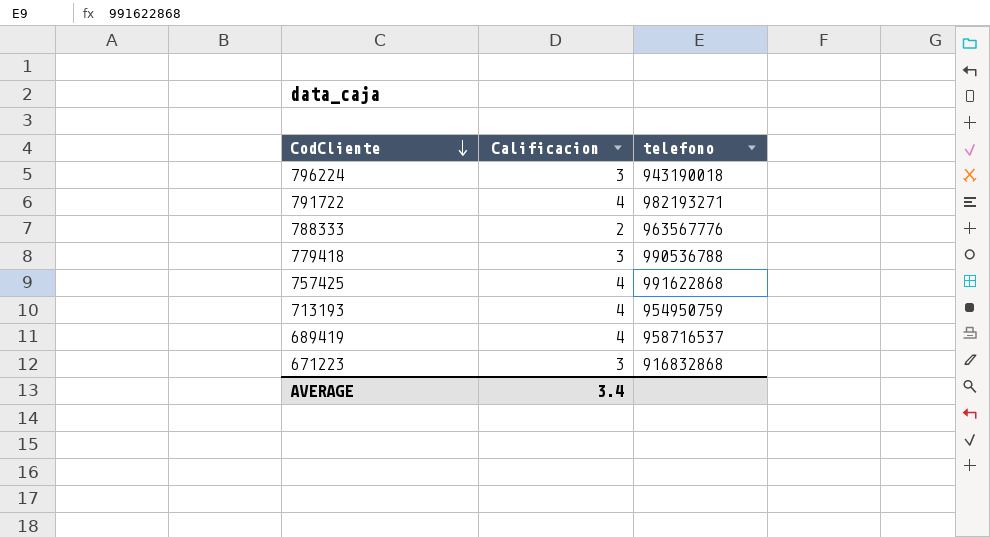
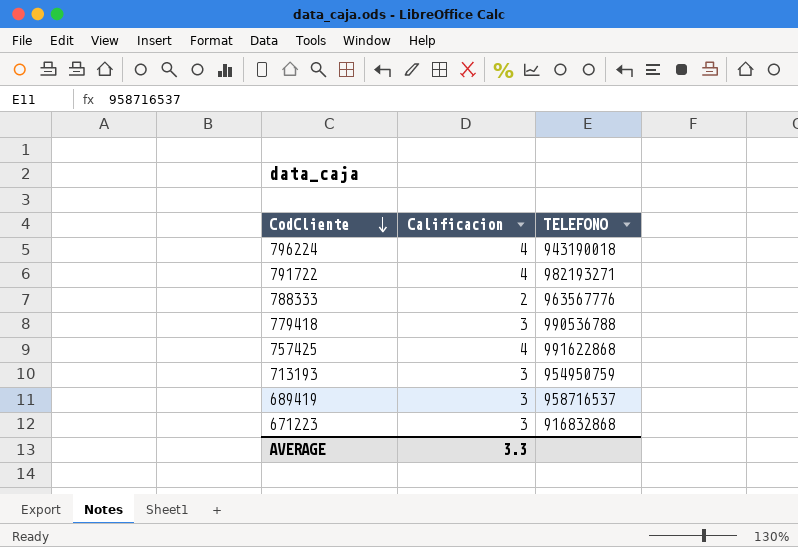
column name: telefono -> TELEFONO
796224 | Calificacion: 3 -> 4
713193 | Calificacion: 4 -> 3
689419 | Calificacion: 4 -> 3
AVERAGE | Calificacion: 3.4 -> 3.3

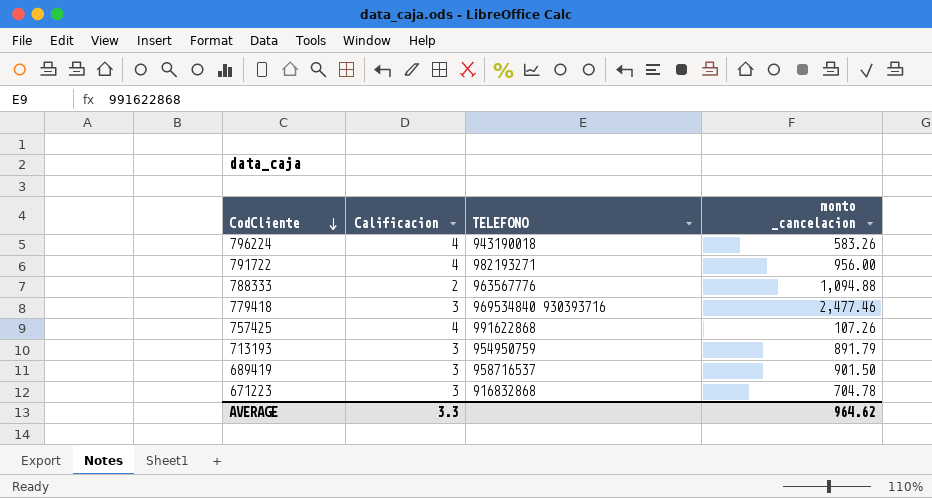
column monto _cancelacion | position: none -> 4
779418 | TELEFONO: 990536788 -> 969534840 930393716

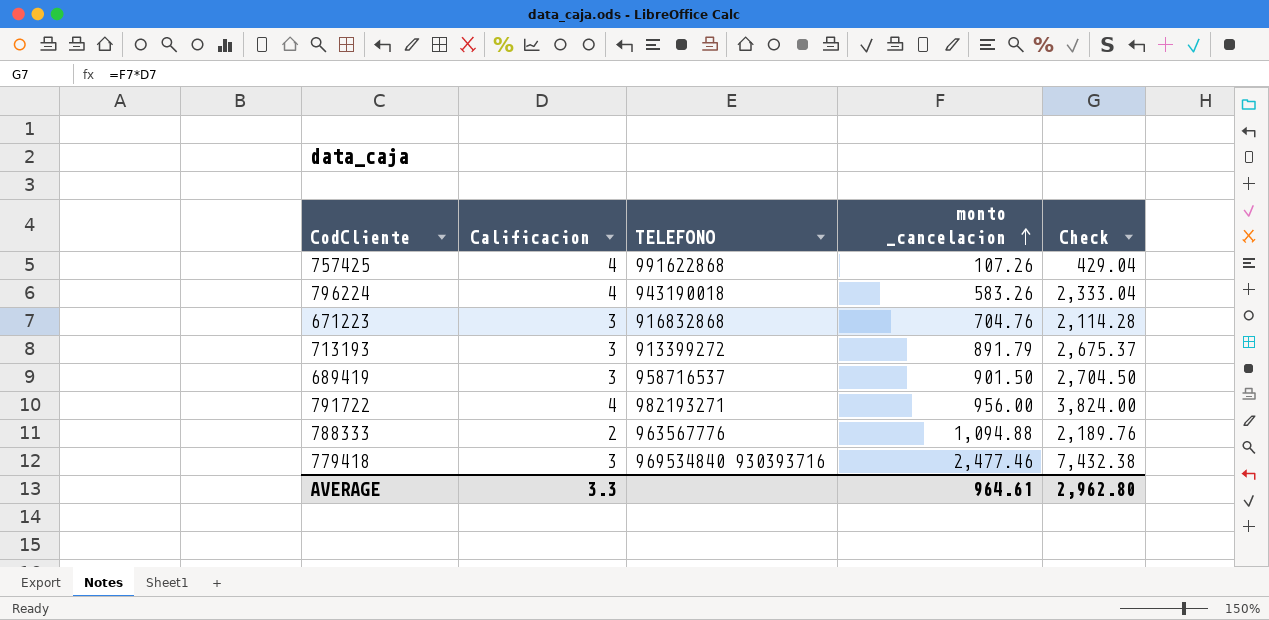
row order: CodCliente descending -> monto _cancelacion ascending
column Check | formula: none -> [Calificacion] * [monto _cancelacion]
671223 | monto _cancelacion: 704.78 -> 704.76
713193 | TELEFONO: 954950759 -> 913399272
AVERAGE | monto _cancelacion: 964.62 -> 964.61

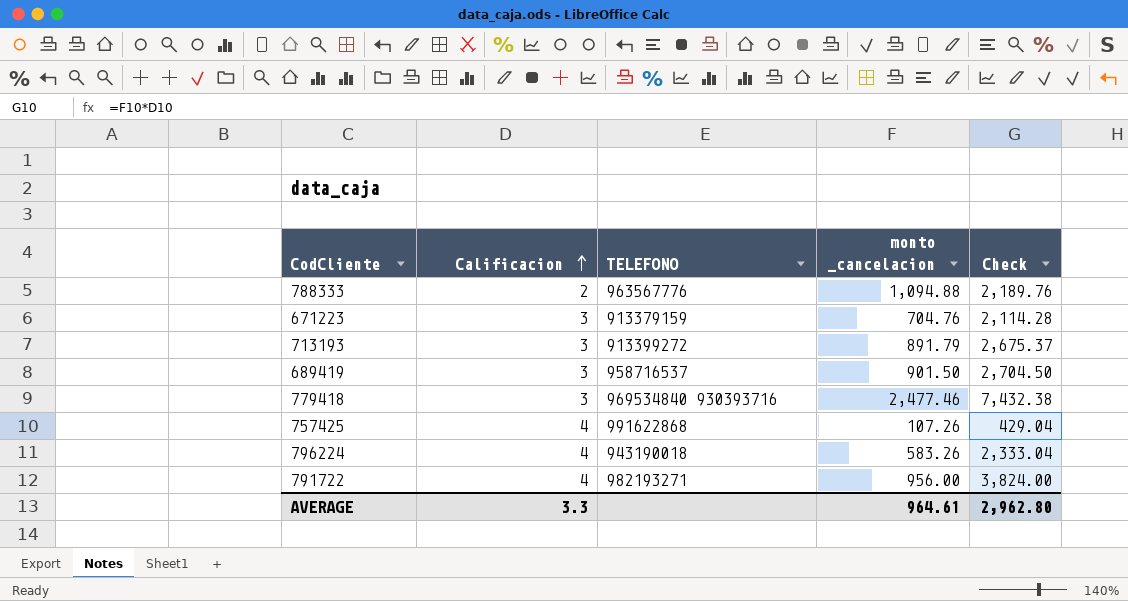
row order: monto _cancelacion ascending -> Calificacion ascending
671223 | TELEFONO: 916832868 -> 913379159

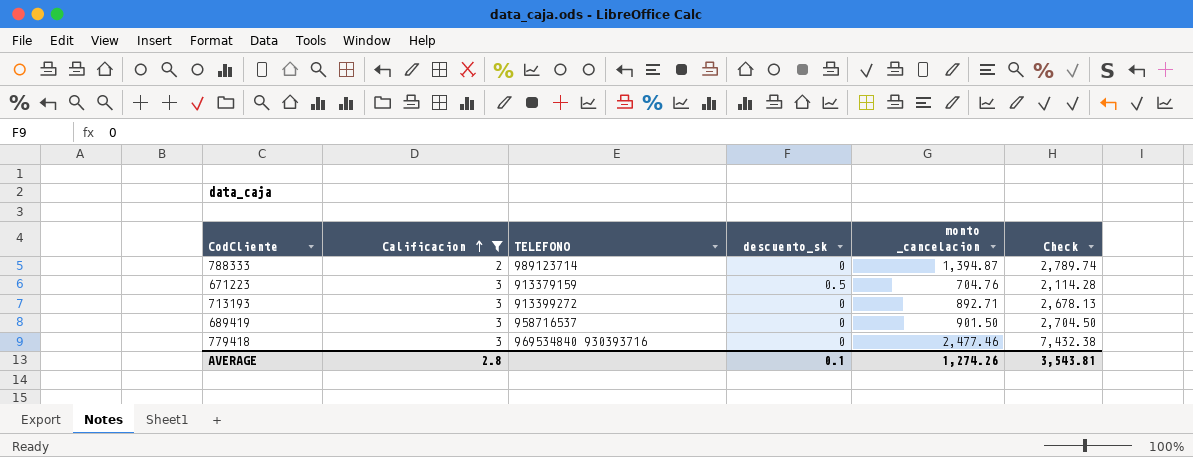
filter: none -> Calificacion != 4
column descuento_sk | position: none -> 4
788333 | TELEFONO: 963567776 -> 989123714
788333 | monto _cancelacion: 1,094.88 -> 1,394.87
788333 | Check: 2,189.76 -> 2,789.74
713193 | monto _cancelacion: 891.79 -> 892.71
713193 | Check: 2,675.37 -> 2,678.13
AVERAGE | Calificacion: 3.3 -> 2.8
AVERAGE | monto _cancelacion: 964.61 -> 1,274.26
AVERAGE | Check: 2,962.80 -> 3,543.81

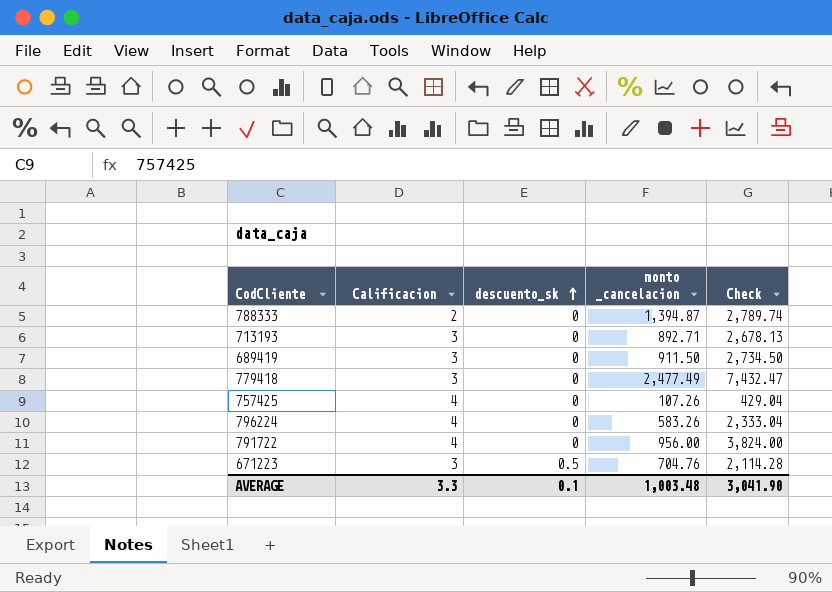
filter: Calificacion != 4 -> none
row order: Calificacion ascending -> descuento_sk ascending
column TELEFONO | position: 3 -> none
689419 | monto _cancelacion: 901.50 -> 911.50
689419 | Check: 2,704.50 -> 2,734.50
779418 | monto _cancelacion: 2,477.46 -> 2,477.49
779418 | Check: 7,432.38 -> 7,432.47
AVERAGE | Calificacion: 2.8 -> 3.3
AVERAGE | monto _cancelacion: 1,274.26 -> 1,003.48
AVERAGE | Check: 3,543.81 -> 3,041.90

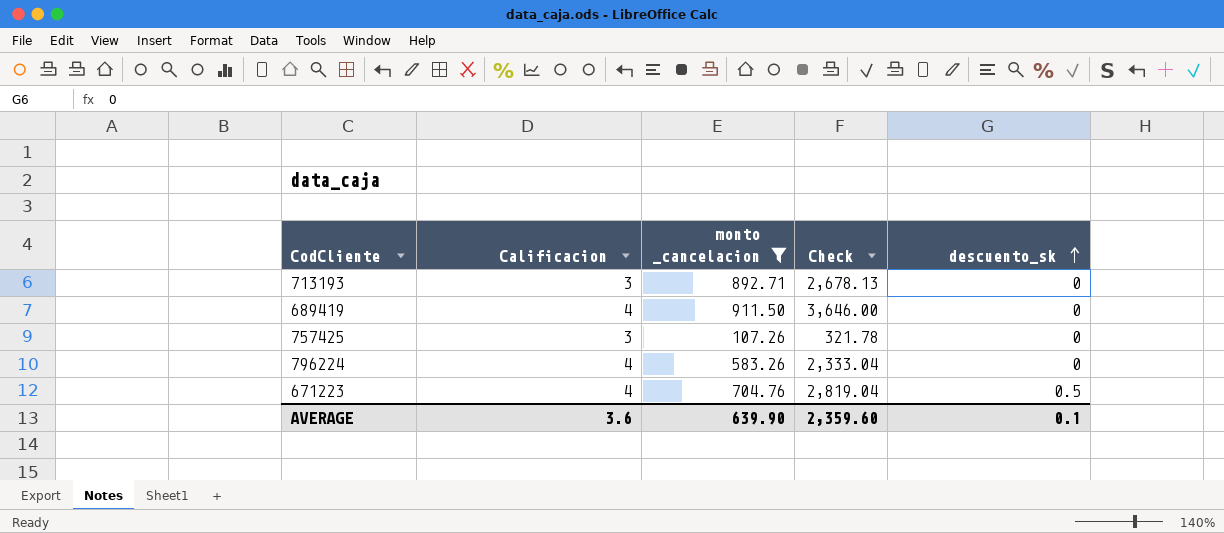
filter: none -> monto _cancelacion <= 911.50
column descuento_sk | position: 3 -> 5
689419 | Calificacion: 3 -> 4
689419 | Check: 2,734.50 -> 3,646.00
757425 | Calificacion: 4 -> 3
757425 | Check: 429.04 -> 321.78
671223 | Calificacion: 3 -> 4
671223 | Check: 2,114.28 -> 2,819.04
AVERAGE | Calificacion: 3.3 -> 3.6
AVERAGE | monto _cancelacion: 1,003.48 -> 639.90
AVERAGE | Check: 3,041.90 -> 2,359.60

